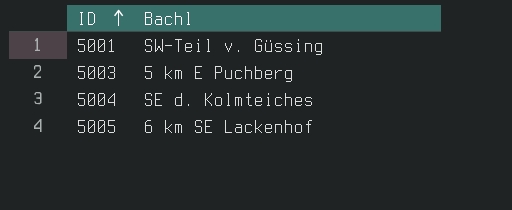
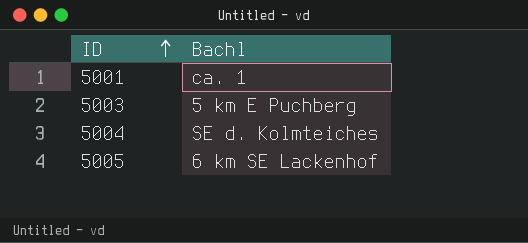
5001 | Bachl: SW-Teil v. Güssing -> ca. 1

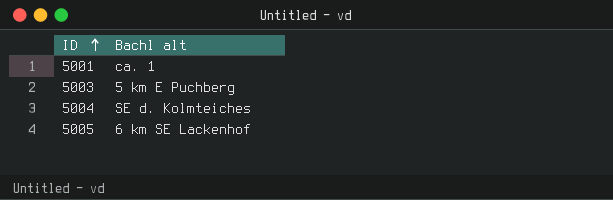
column name: Bachl -> Bachl alt

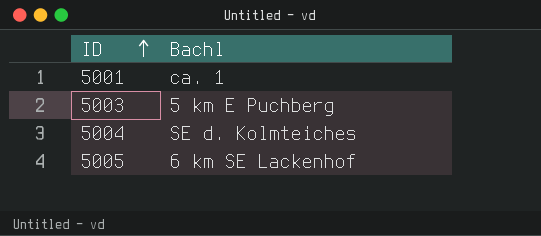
column name: Bachl alt -> Bachl

